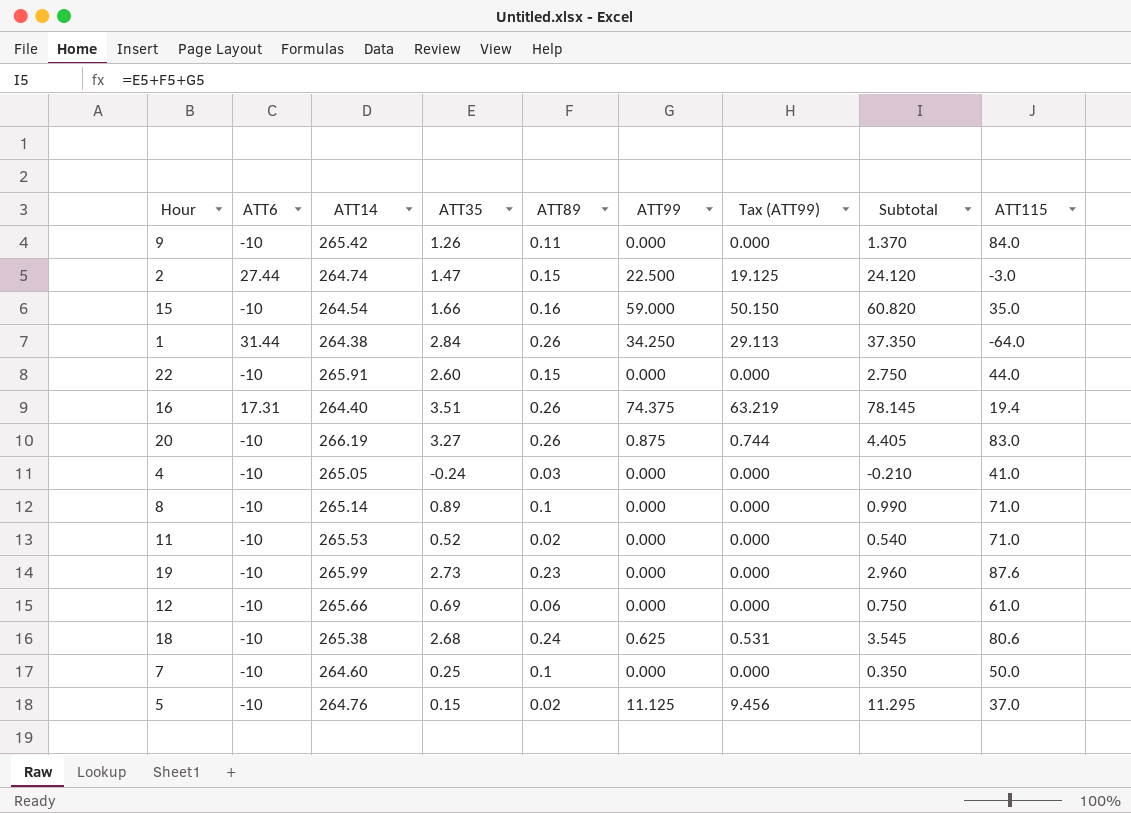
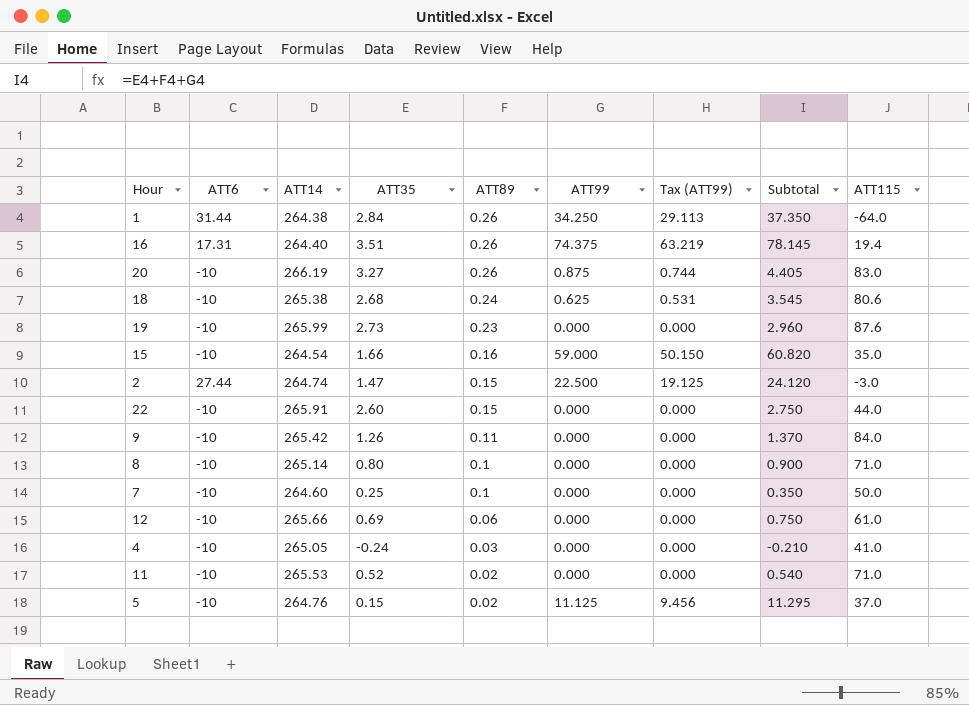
row order: none -> ATT89 descending
8 | ATT35: 0.89 -> 0.80
8 | Subtotal: 0.990 -> 0.900

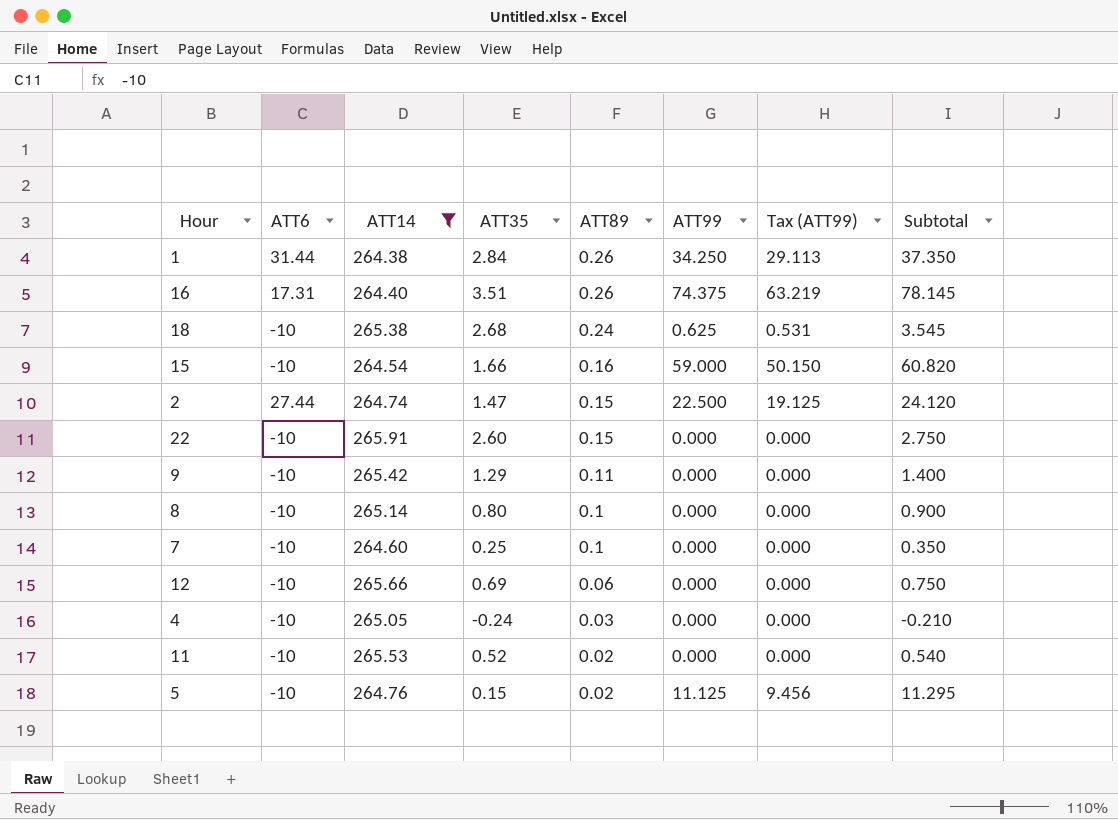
filter: none -> ATT14 <= 265.91
column ATT115 | position: 9 -> none
9 | ATT35: 1.26 -> 1.29
9 | Subtotal: 1.370 -> 1.400

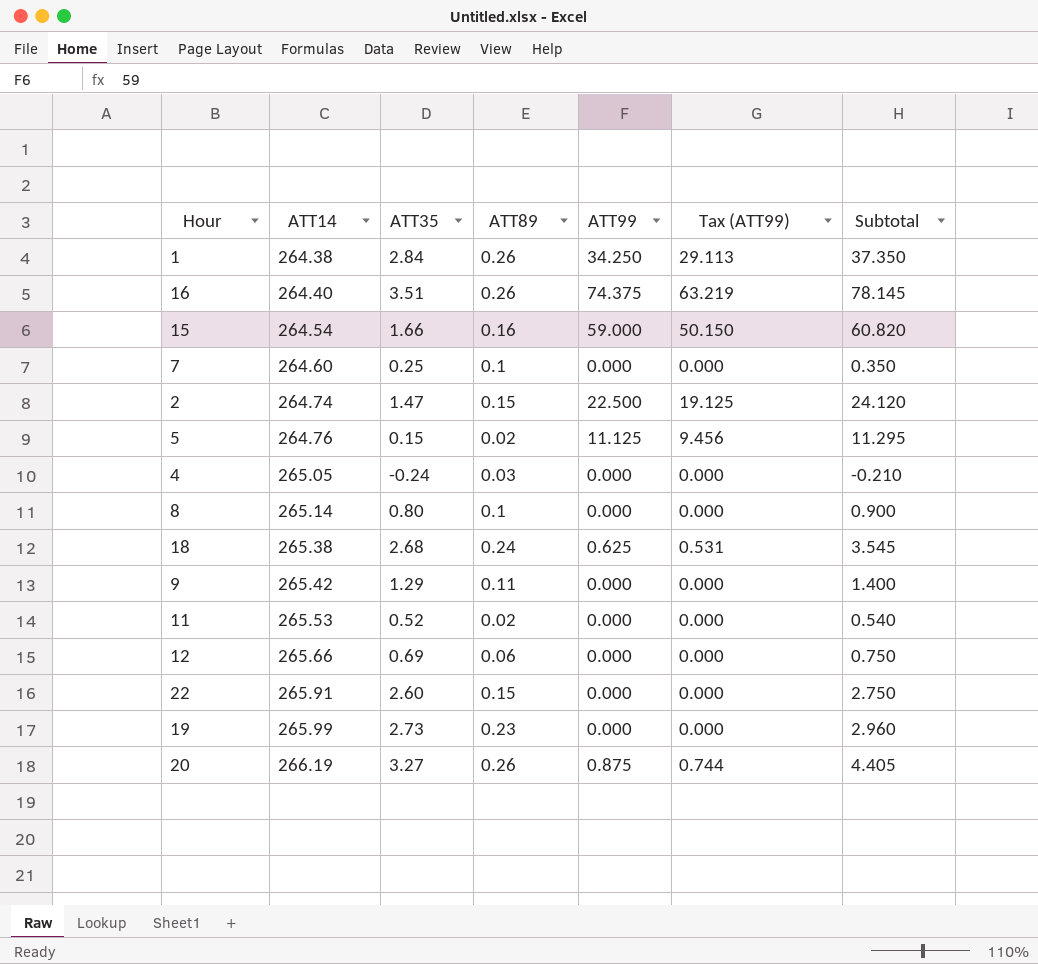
filter: ATT14 <= 265.91 -> none
row order: ATT89 descending -> ATT14 ascending
column ATT6 | position: 2 -> none

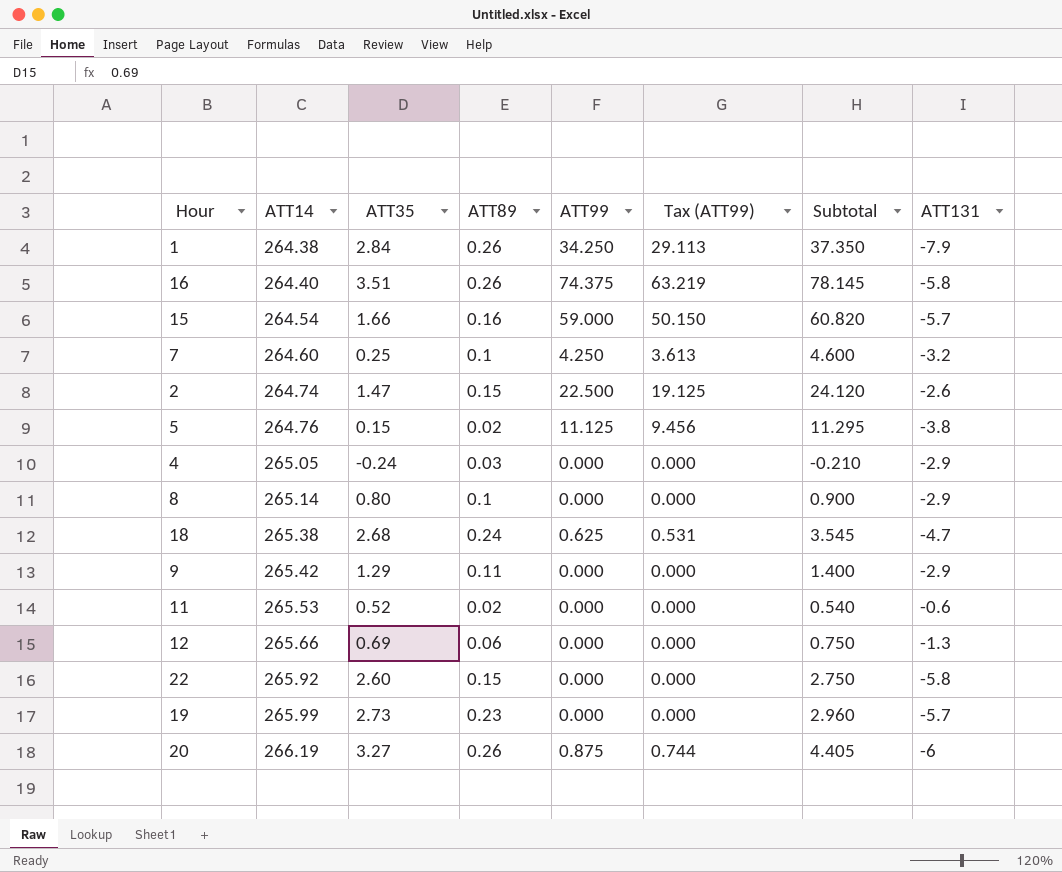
column ATT131 | position: none -> 8
7 | ATT99: 0.000 -> 4.250
7 | Tax (ATT99): 0.000 -> 3.613
7 | Subtotal: 0.350 -> 4.600
22 | ATT14: 265.91 -> 265.92

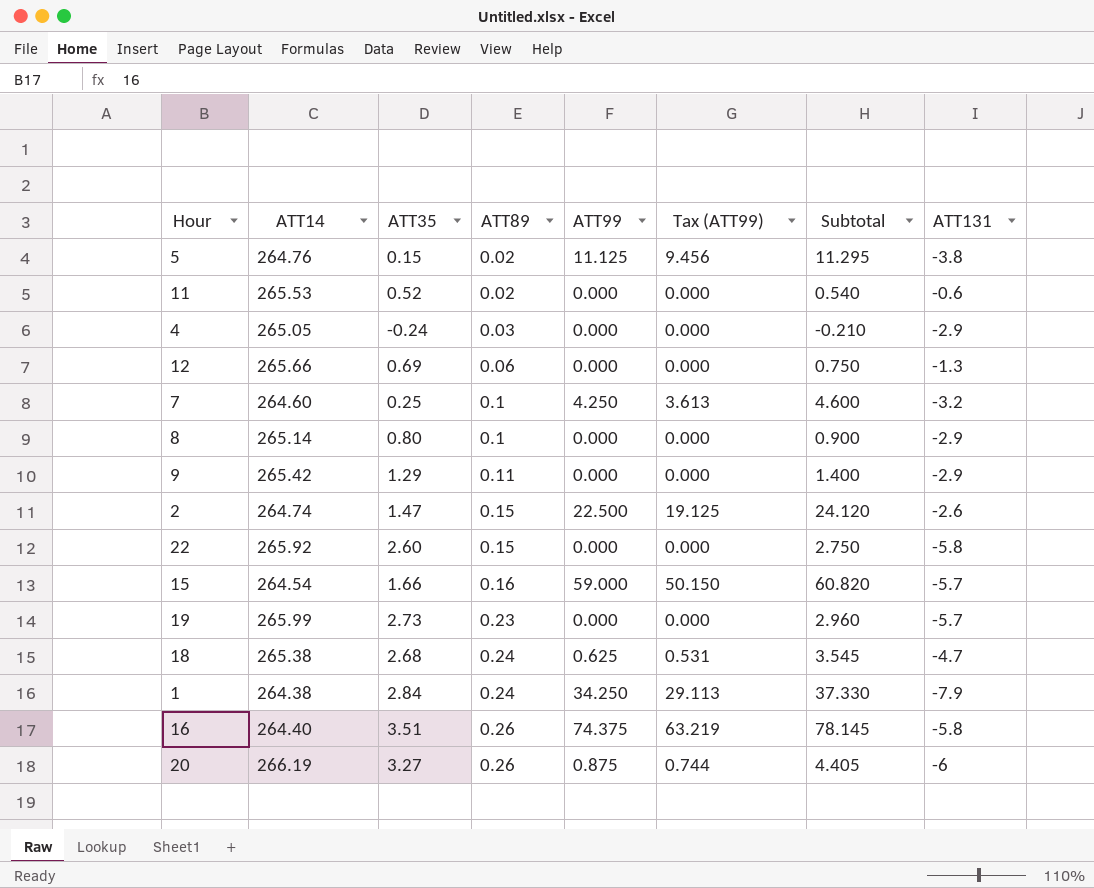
row order: ATT14 ascending -> ATT89 ascending
1 | ATT89: 0.26 -> 0.24
1 | Subtotal: 37.350 -> 37.330

